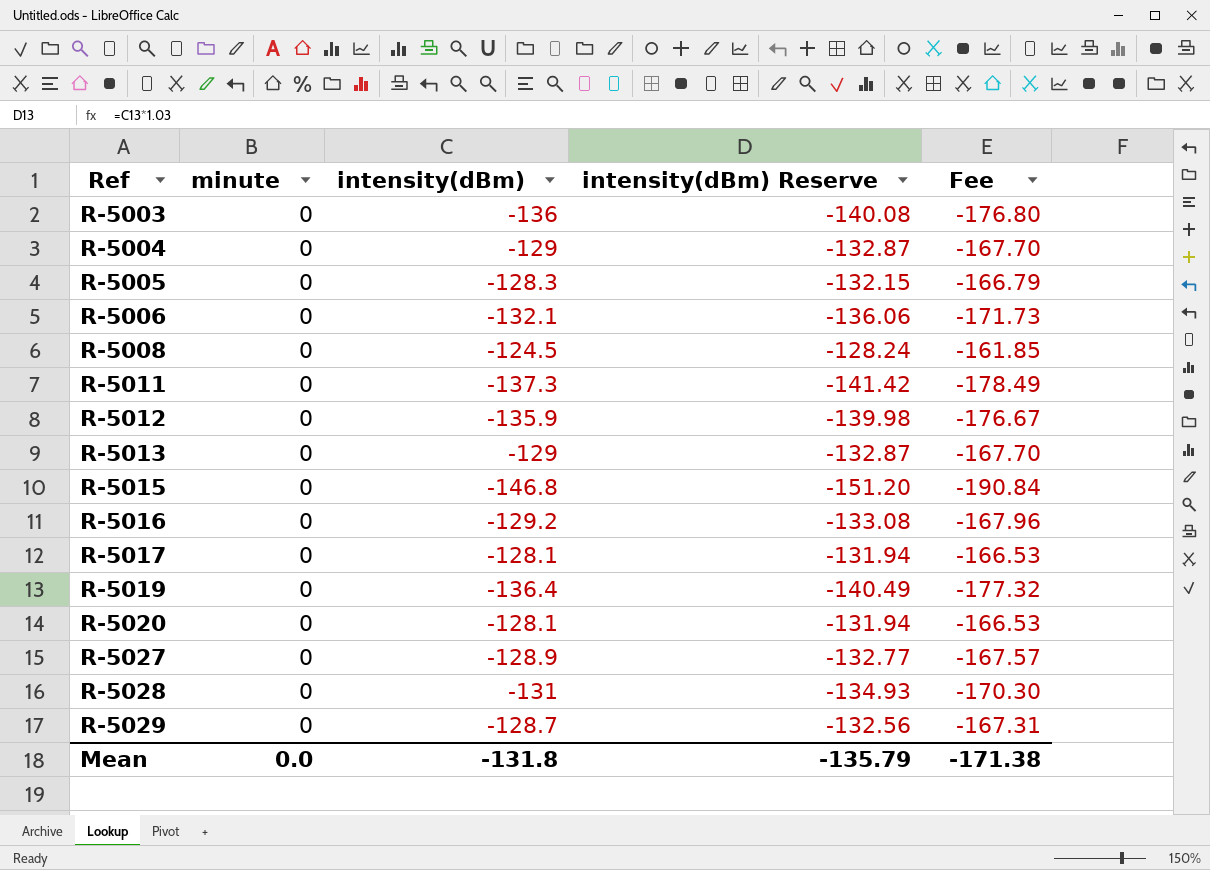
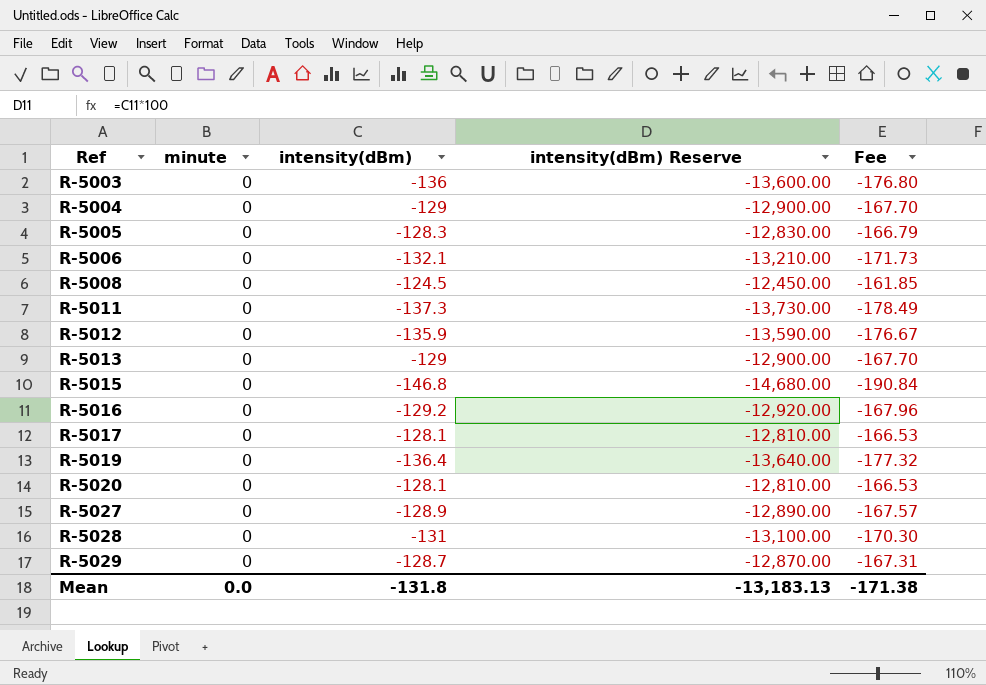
column intensity(dBm) Reserve | formula: [intensity(dBm)] * 1.03 -> [intensity(dBm)] * 100
Mean | intensity(dBm) Reserve: -135.79 -> -13,183.13

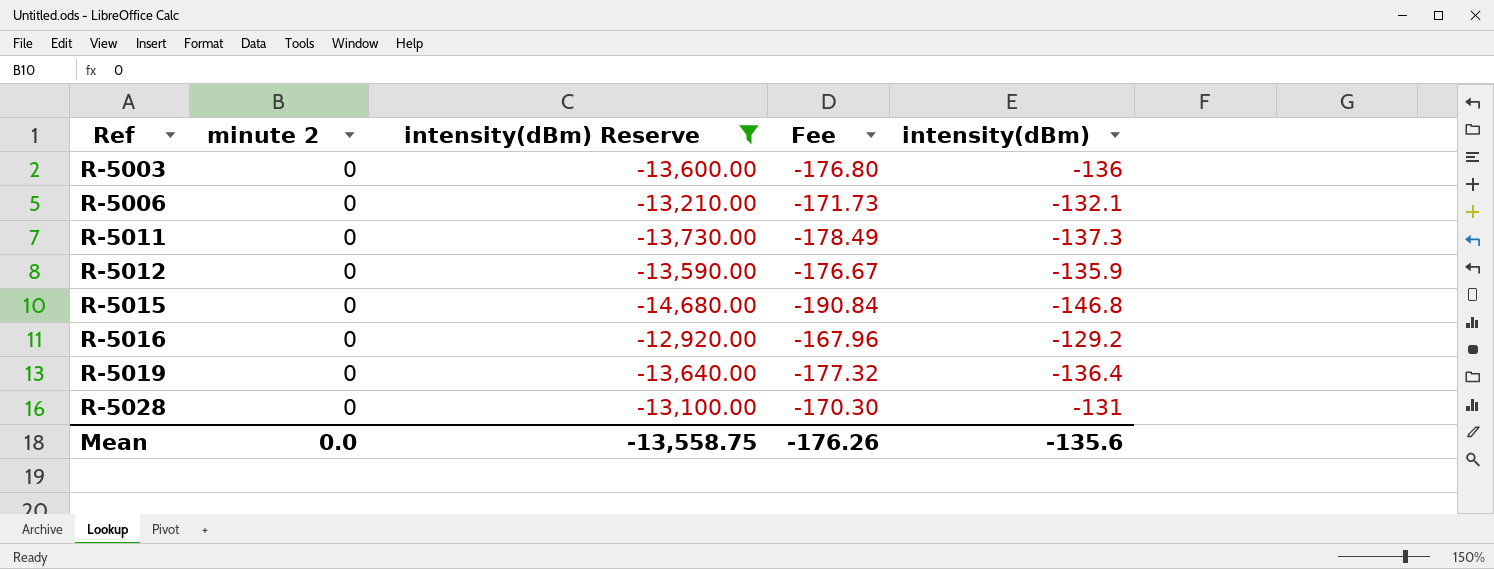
filter: none -> intensity(dBm) Reserve <= -12,920.00
column name: minute -> minute 2
column intensity(dBm) | position: 3 -> 5
Mean | intensity(dBm) Reserve: -13,183.13 -> -13,558.75
Mean | Fee: -171.38 -> -176.26
Mean | intensity(dBm): -131.8 -> -135.6

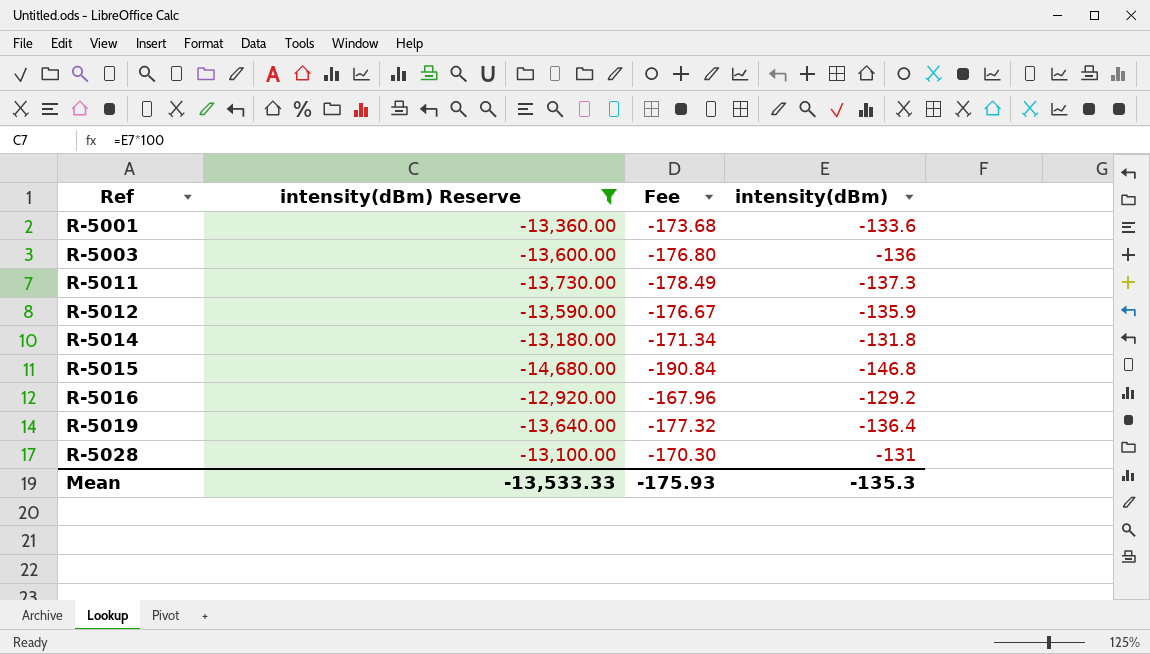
column minute 2 | position: 2 -> none
row R-5006: 0 | -13,210.00 | -171.73 | -132.1 -> none
row R-5001: none -> -13,360.00 | -173.68 | -133.6
row R-5014: none -> -13,180.00 | -171.34 | -131.8
Mean | intensity(dBm) Reserve: -13,558.75 -> -13,533.33
Mean | Fee: -176.26 -> -175.93
Mean | intensity(dBm): -135.6 -> -135.3

